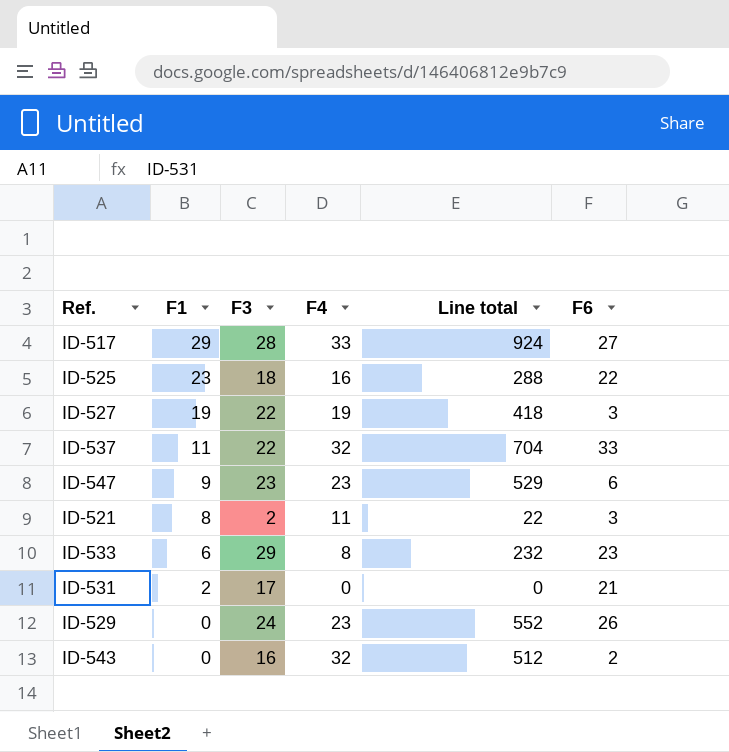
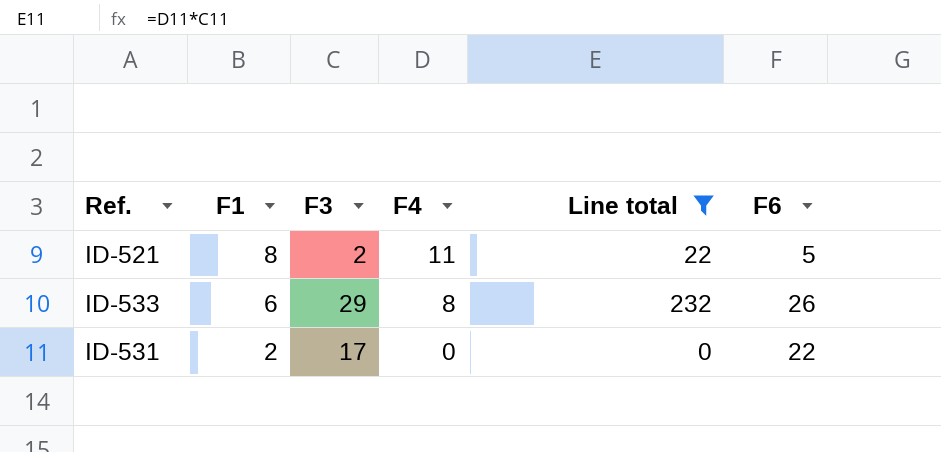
filter: none -> Line total <= 232
ID-521 | F6: 3 -> 5
ID-533 | F6: 23 -> 26
ID-531 | F6: 21 -> 22

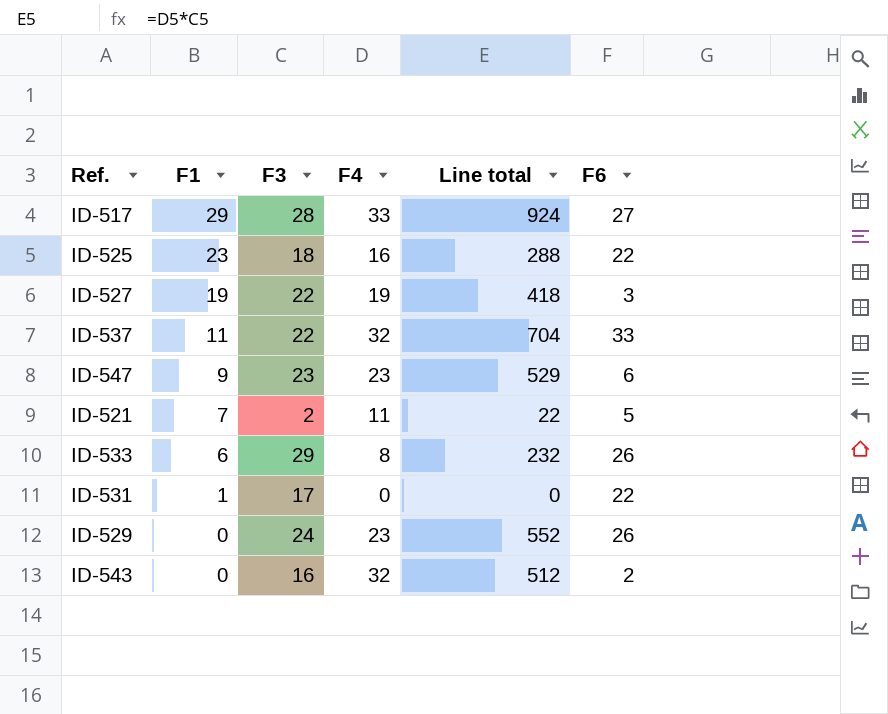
filter: Line total <= 232 -> none
ID-521 | F1: 8 -> 7
ID-531 | F1: 2 -> 1

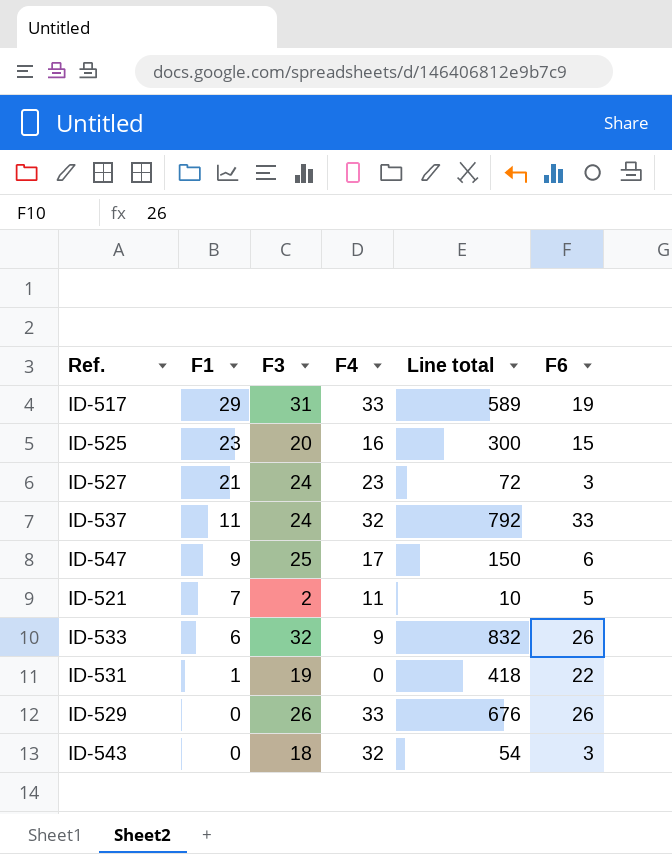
column Line total | formula: [F3] * [F4] -> [F3] * [F6]
ID-517 | F3: 28 -> 31
ID-517 | F6: 27 -> 19
ID-525 | F3: 18 -> 20
ID-525 | F6: 22 -> 15
ID-527 | F1: 19 -> 21
ID-527 | F3: 22 -> 24
ID-527 | F4: 19 -> 23
ID-537 | F3: 22 -> 24
ID-547 | F3: 23 -> 25
ID-547 | F4: 23 -> 17
ID-533 | F3: 29 -> 32
ID-533 | F4: 8 -> 9
ID-531 | F3: 17 -> 19
ID-529 | F3: 24 -> 26
ID-529 | F4: 23 -> 33
ID-543 | F3: 16 -> 18
ID-543 | F6: 2 -> 3

